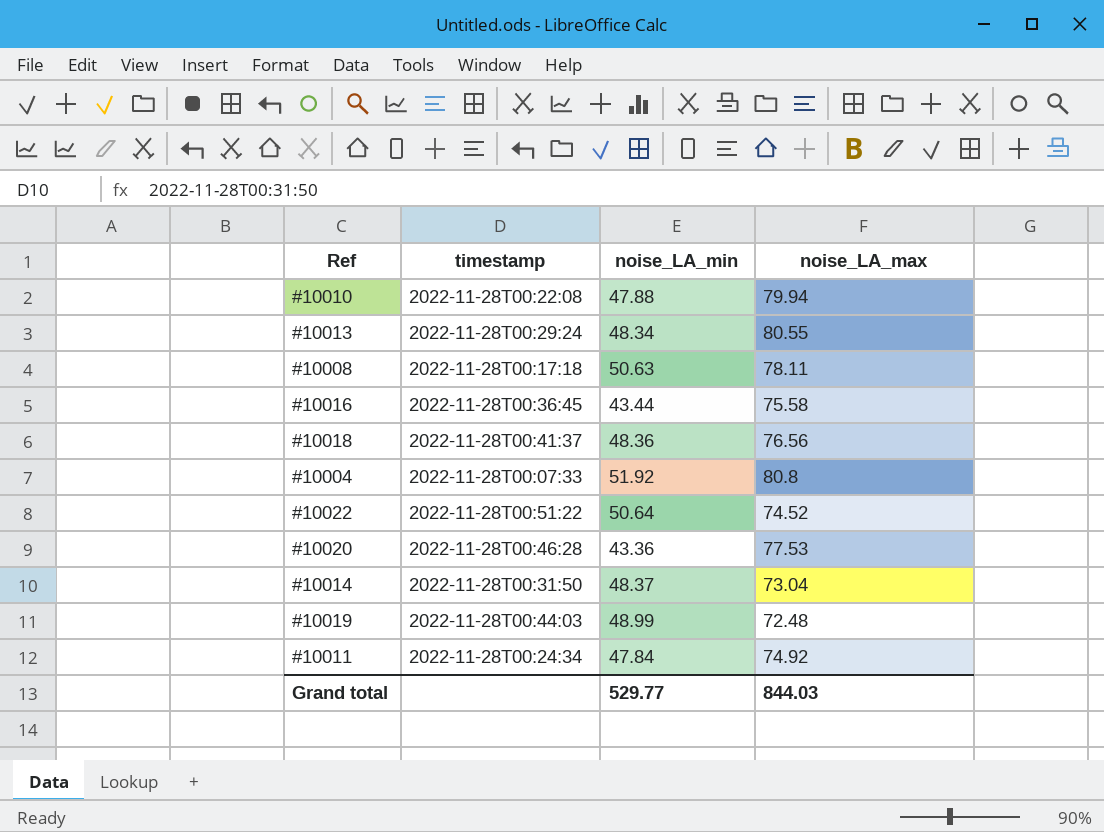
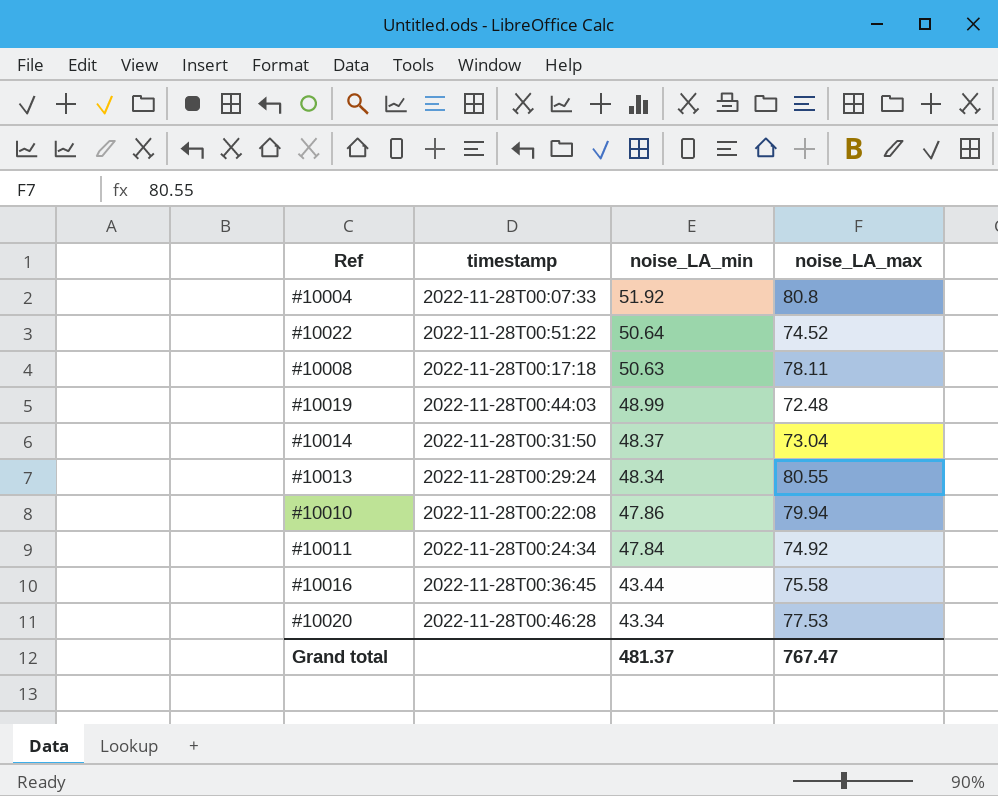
row order: none -> noise_LA_min descending
row #10018: 2022-11-28T00:41:37 | 48.36 | 76.56 -> none
#10010 | noise_LA_min: 47.88 -> 47.86
#10020 | noise_LA_min: 43.36 -> 43.34
Grand total | noise_LA_min: 529.77 -> 481.37
Grand total | noise_LA_max: 844.03 -> 767.47

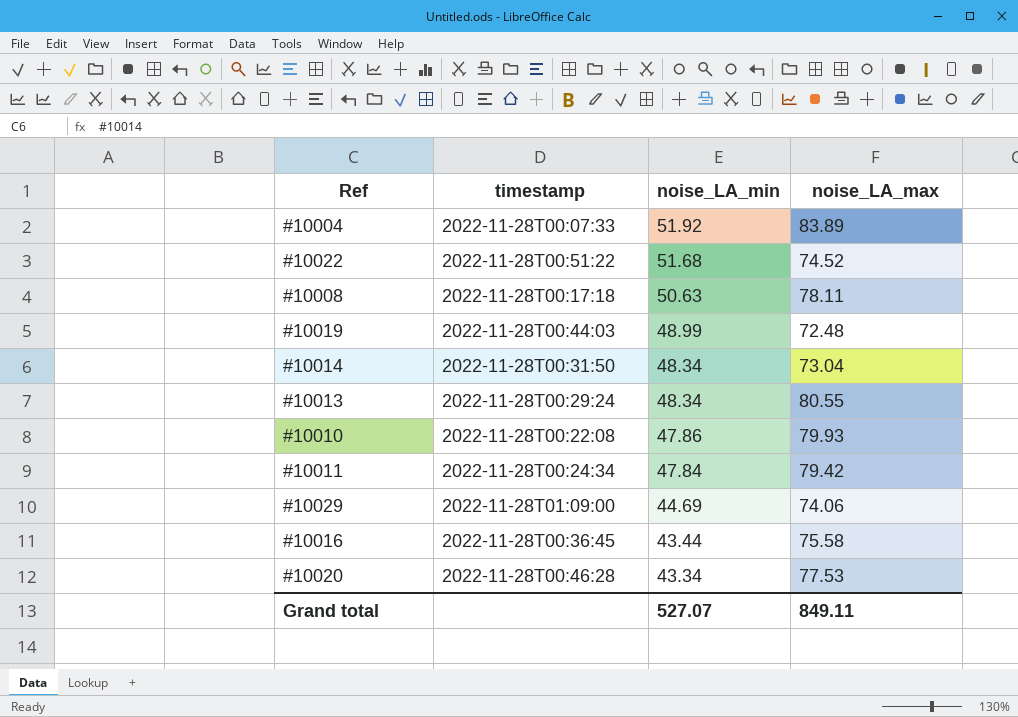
#10004 | noise_LA_max: 80.8 -> 83.89
#10022 | noise_LA_min: 50.64 -> 51.68
#10014 | noise_LA_min: 48.37 -> 48.34
#10010 | noise_LA_max: 79.94 -> 79.93
#10011 | noise_LA_max: 74.92 -> 79.42
row #10029: none -> 2022-11-28T01:09:00 | 44.69 | 74.06
Grand total | noise_LA_min: 481.37 -> 527.07
Grand total | noise_LA_max: 767.47 -> 849.11

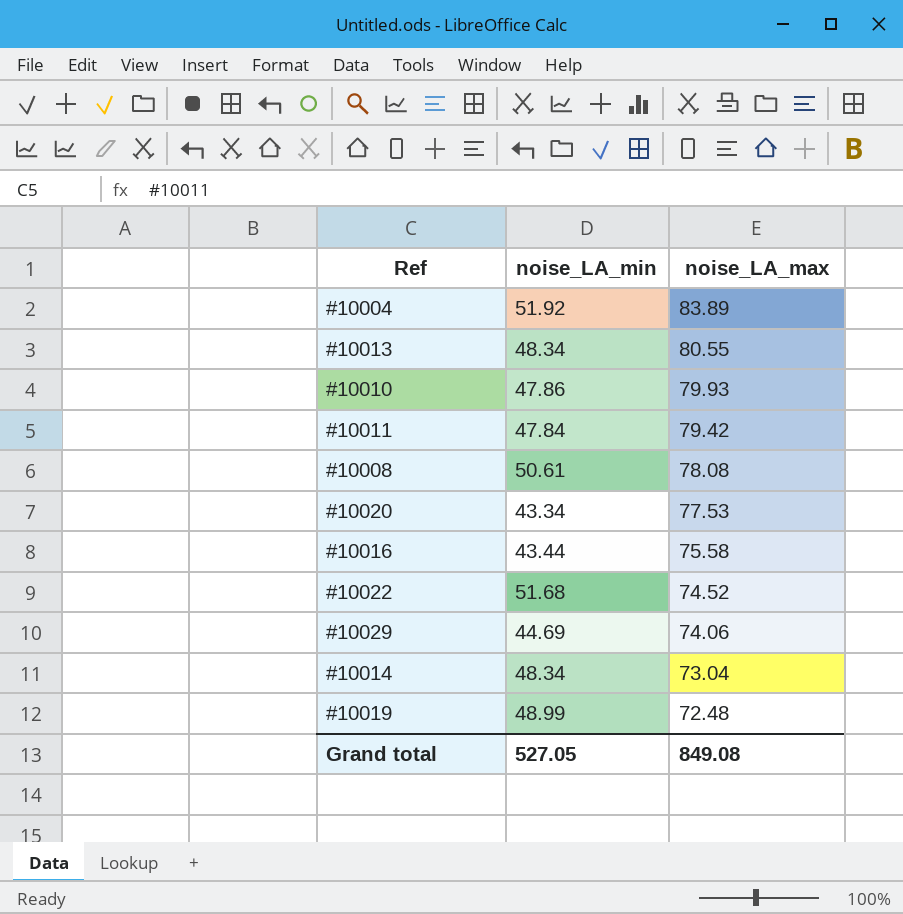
row order: noise_LA_min descending -> noise_LA_max descending
column timestamp | position: 2 -> none
#10008 | noise_LA_min: 50.63 -> 50.61
#10008 | noise_LA_max: 78.11 -> 78.08
Grand total | noise_LA_min: 527.07 -> 527.05
Grand total | noise_LA_max: 849.11 -> 849.08

